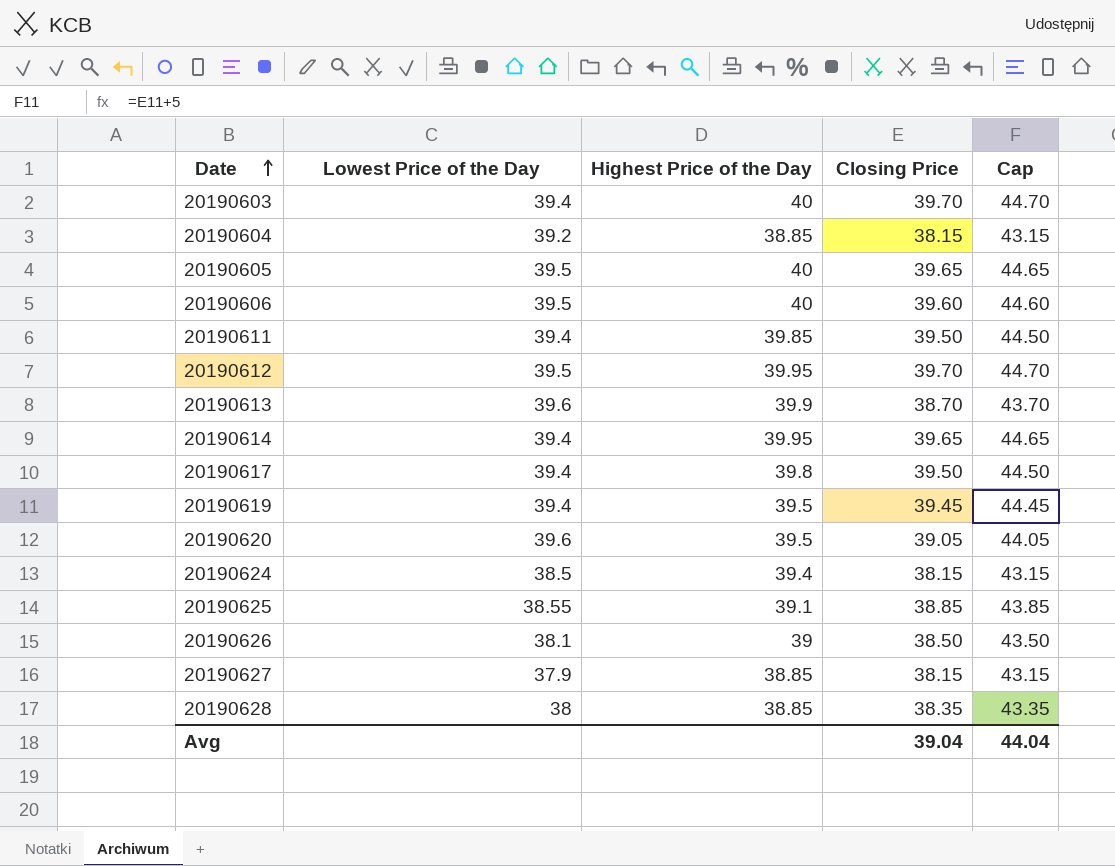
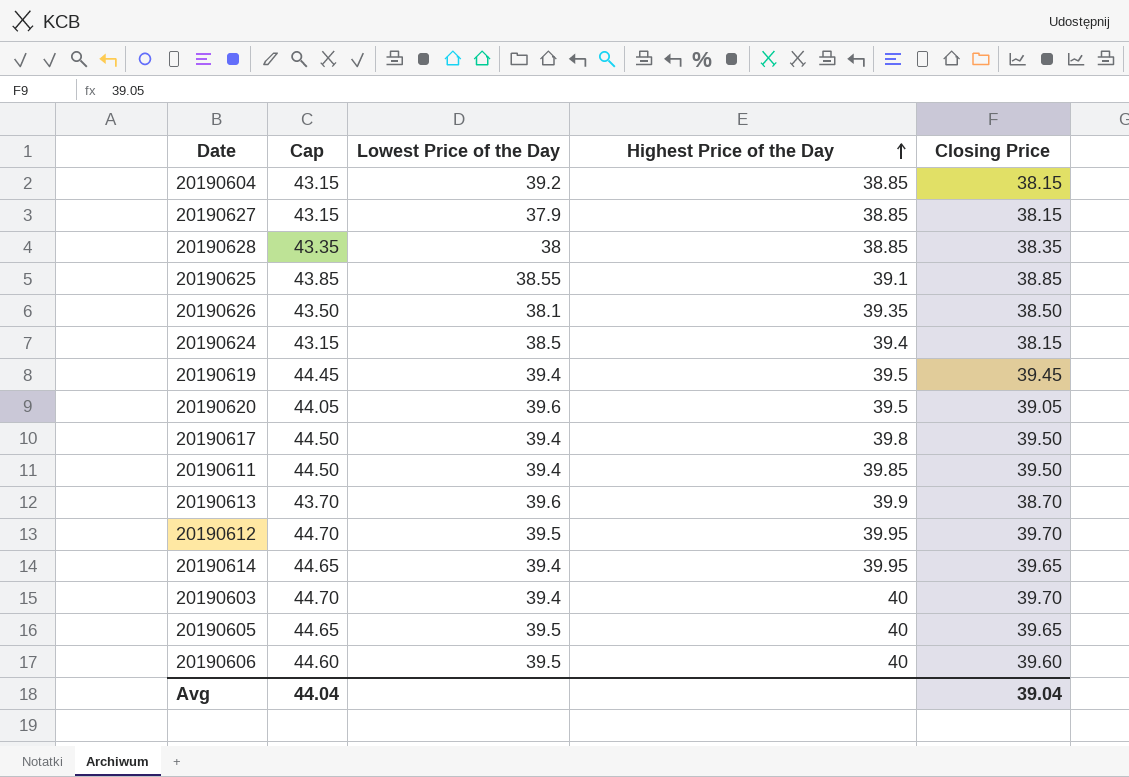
row order: Date ascending -> Highest Price of the Day ascending
column Cap | position: 5 -> 2
20190626 | Highest Price of the Day: 39 -> 39.35

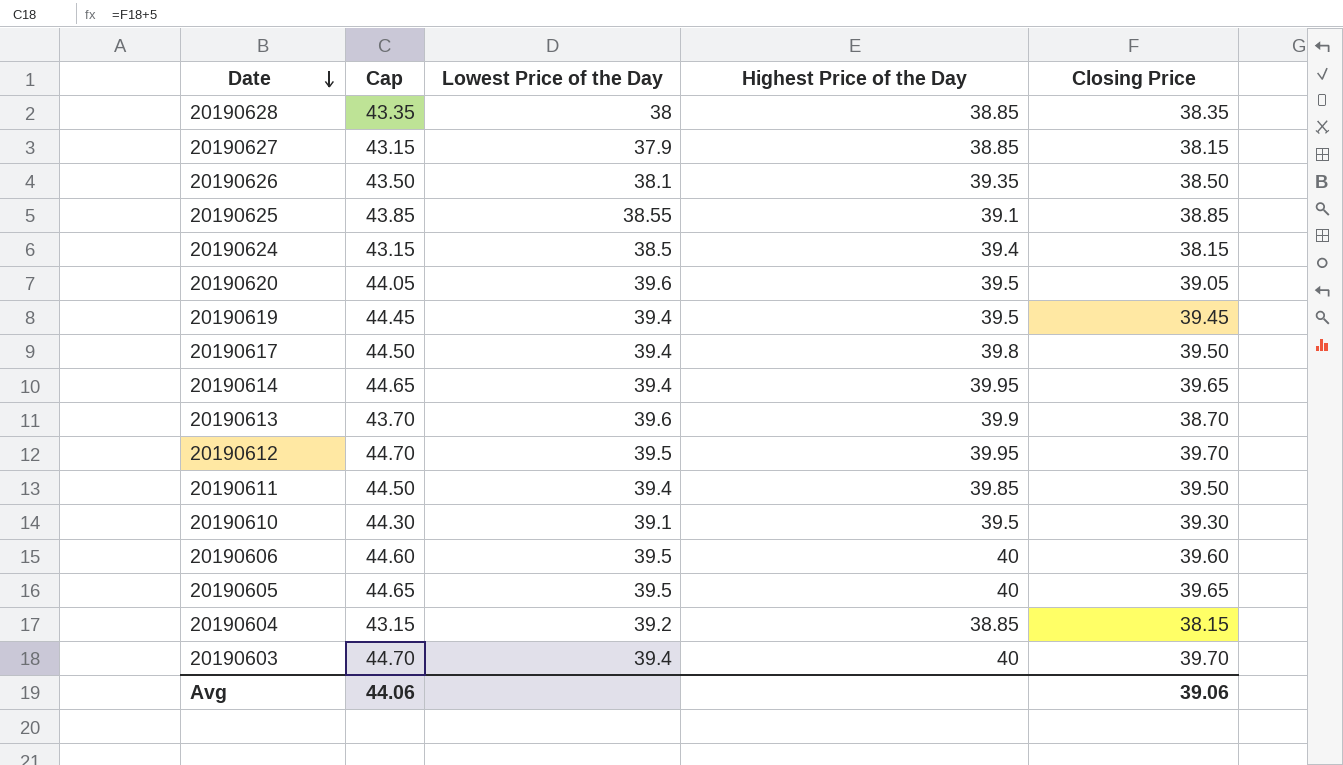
row order: Highest Price of the Day ascending -> Date descending
row 20190610: none -> 44.30 | 39.1 | 39.5 | 39.30
Avg | Cap: 44.04 -> 44.06
Avg | Closing Price: 39.04 -> 39.06

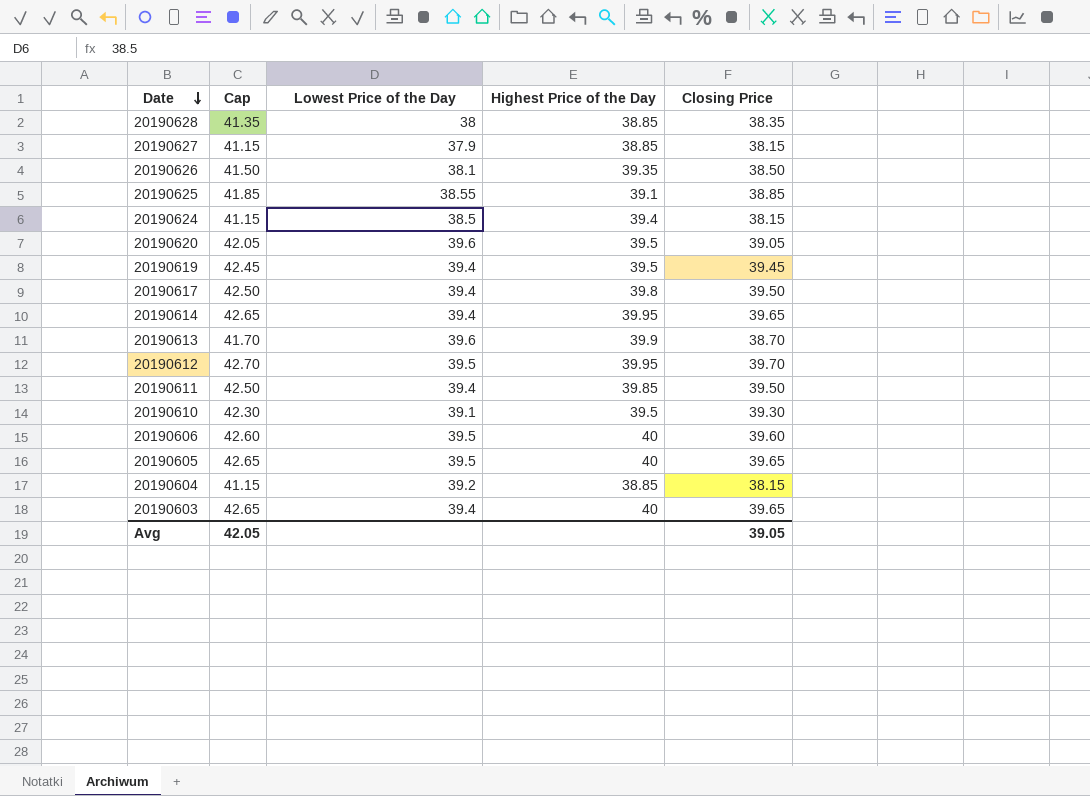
column Cap | formula: [Closing Price] + 5 -> [Closing Price] + 3
20190603 | Closing Price: 39.70 -> 39.65
Avg | Cap: 44.06 -> 42.05
Avg | Closing Price: 39.06 -> 39.05

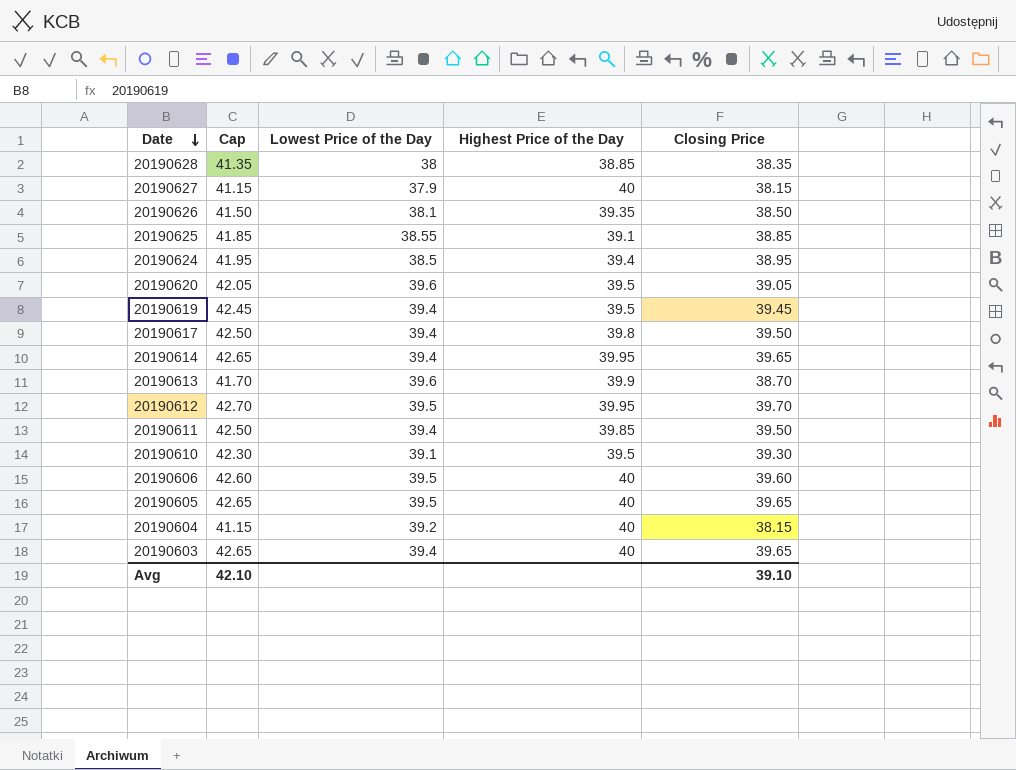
20190627 | Highest Price of the Day: 38.85 -> 40
20190624 | Cap: 41.15 -> 41.95
20190624 | Closing Price: 38.15 -> 38.95
20190604 | Highest Price of the Day: 38.85 -> 40
Avg | Cap: 42.05 -> 42.10
Avg | Closing Price: 39.05 -> 39.10

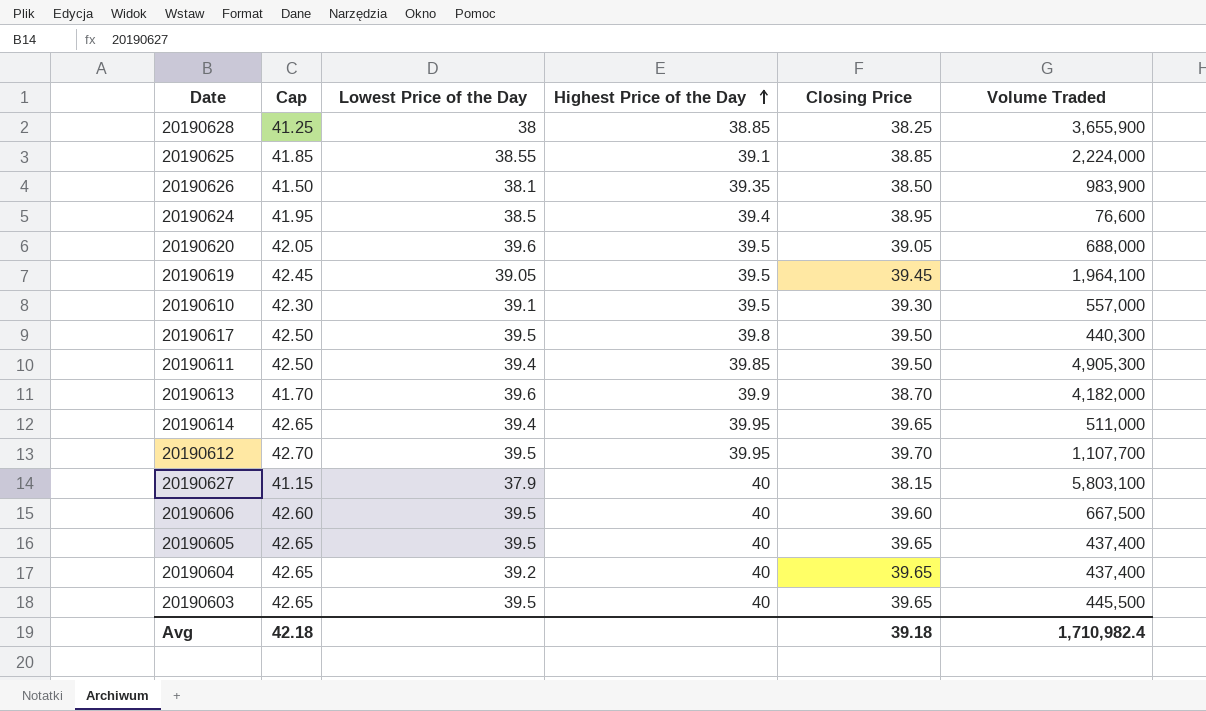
row order: Date descending -> Highest Price of the Day ascending
column Volume Traded | position: none -> 6
20190628 | Cap: 41.35 -> 41.25
20190628 | Closing Price: 38.35 -> 38.25
20190619 | Lowest Price of the Day: 39.4 -> 39.05
20190617 | Lowest Price of the Day: 39.4 -> 39.5
20190604 | Cap: 41.15 -> 42.65
20190604 | Closing Price: 38.15 -> 39.65
20190603 | Lowest Price of the Day: 39.4 -> 39.5
Avg | Cap: 42.10 -> 42.18
Avg | Closing Price: 39.10 -> 39.18

